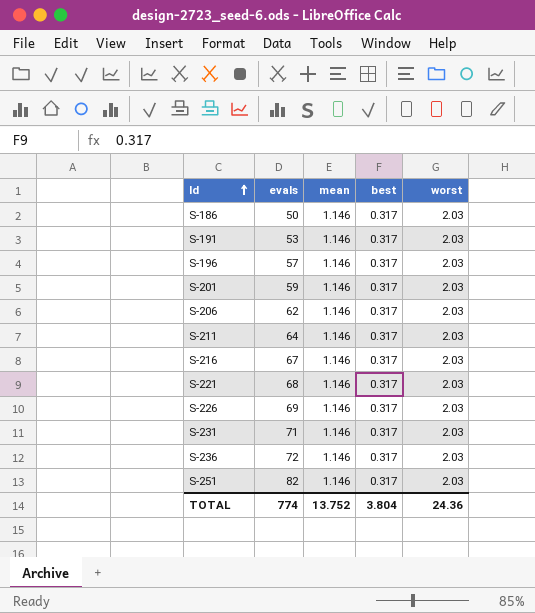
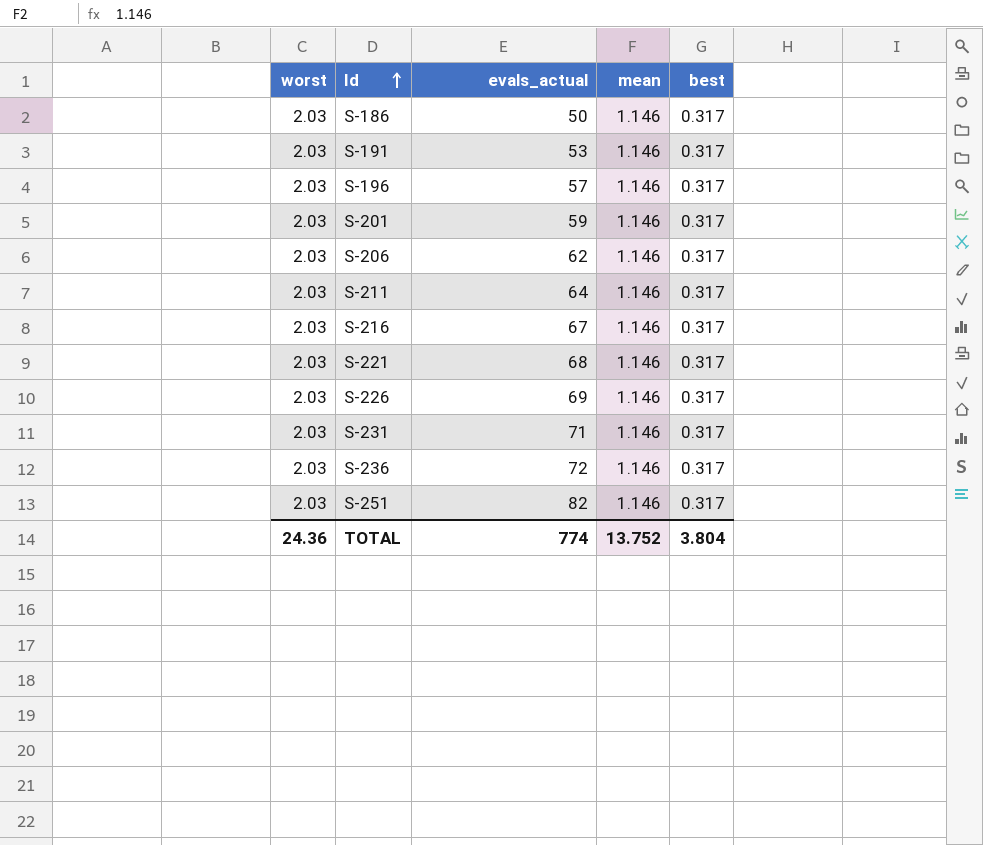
column worst | position: 5 -> 1
column name: evals -> evals_actual

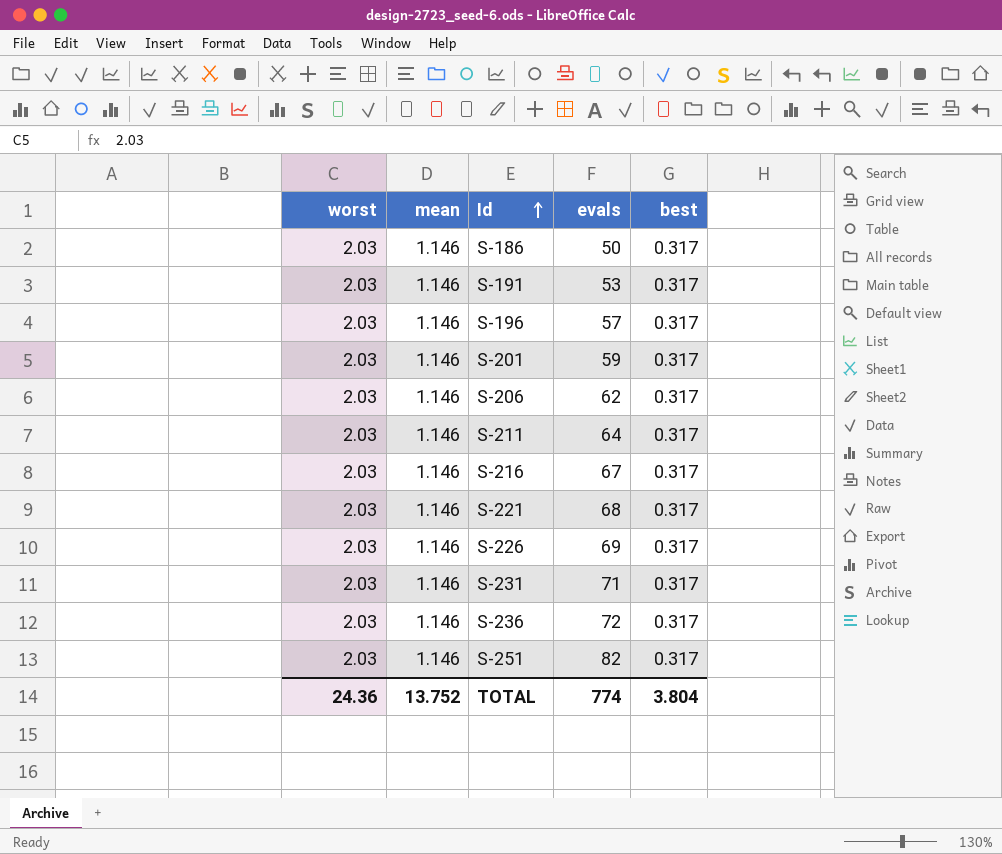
column mean | position: 4 -> 2
column name: evals_actual -> evals

